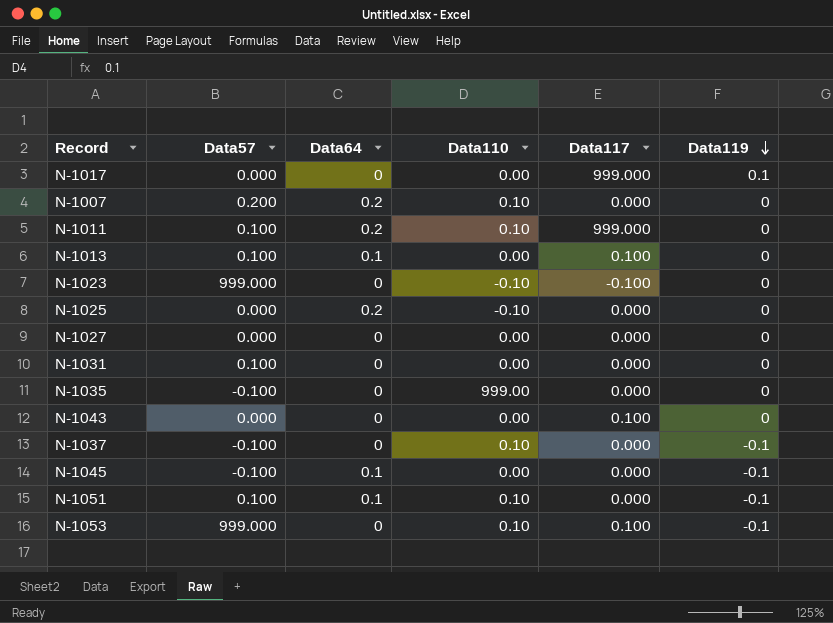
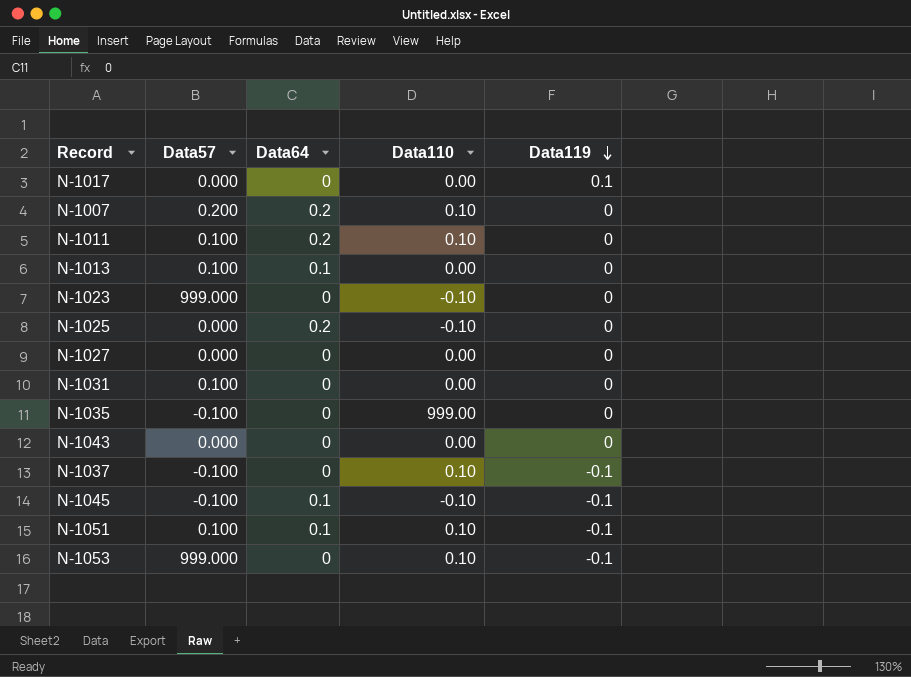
column Data117 | position: 5 -> none
N-1045 | Data110: 0.00 -> -0.10

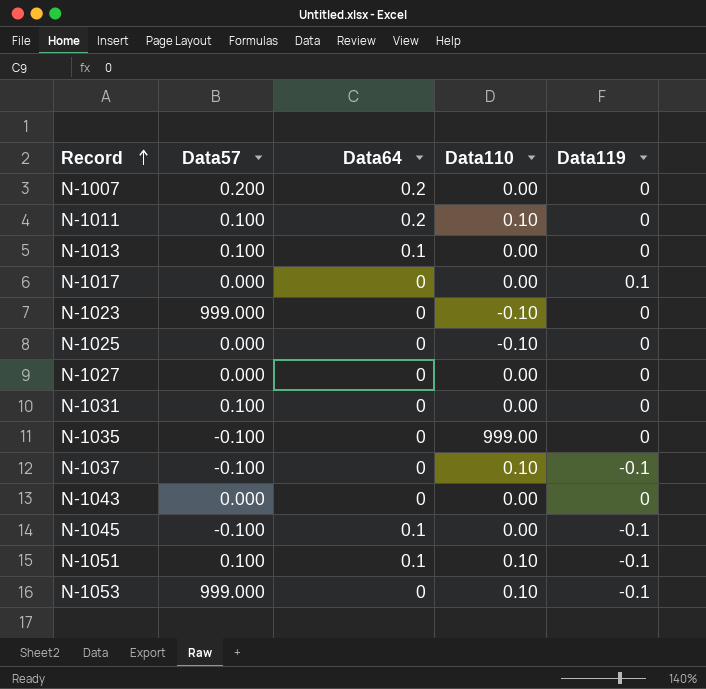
row order: Data119 descending -> Record ascending
N-1007 | Data110: 0.10 -> 0.00
N-1025 | Data64: 0.2 -> 0
N-1045 | Data110: -0.10 -> 0.00

